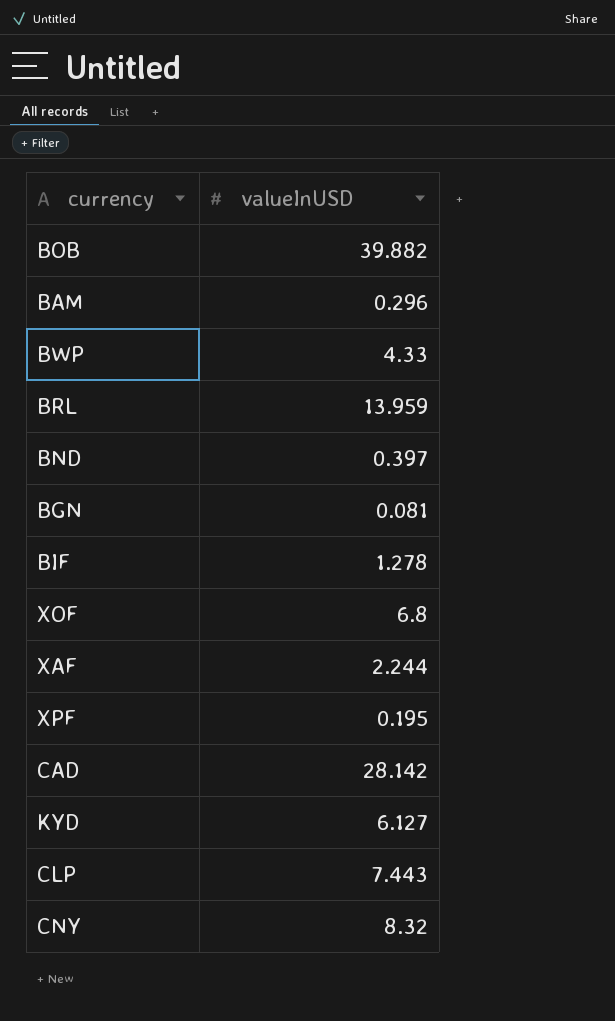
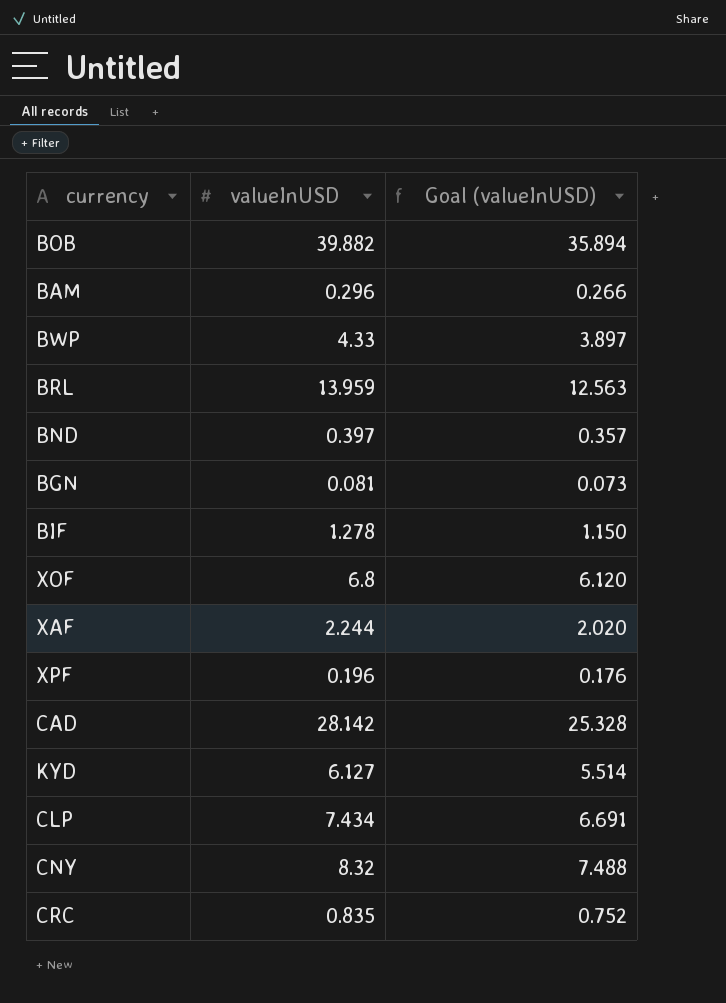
column Goal (valueInUSD) | formula: none -> [valueInUSD] * 0.9
XPF | valueInUSD: 0.195 -> 0.196
CLP | valueInUSD: 7.443 -> 7.434
row CRC: none -> 0.835 | 0.752

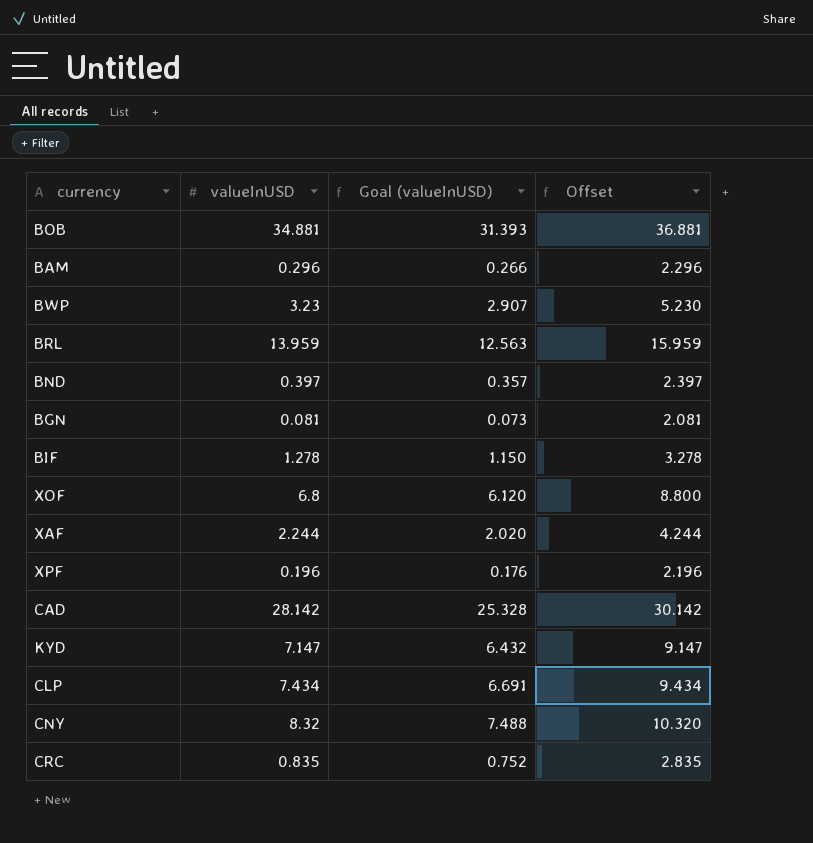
column Offset | formula: none -> [valueInUSD] + 2
BOB | valueInUSD: 39.882 -> 34.881
BOB | Goal (valueInUSD): 35.894 -> 31.393
BWP | valueInUSD: 4.33 -> 3.23
BWP | Goal (valueInUSD): 3.897 -> 2.907
KYD | valueInUSD: 6.127 -> 7.147
KYD | Goal (valueInUSD): 5.514 -> 6.432

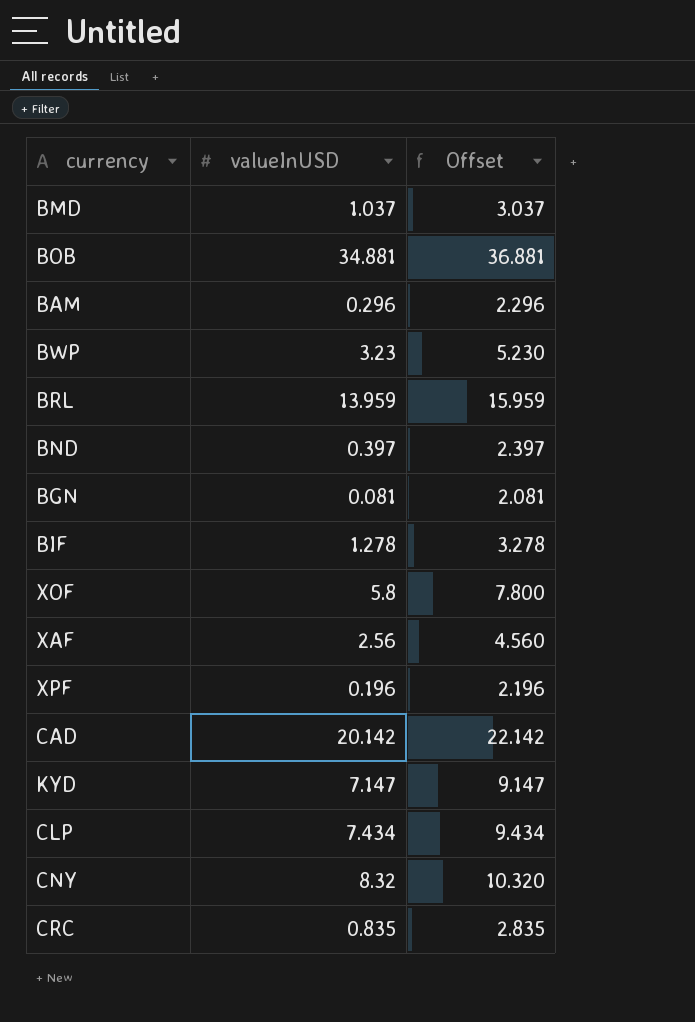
column Goal (valueInUSD) | formula: [valueInUSD] * 0.9 -> none
row BMD: none -> 1.037 | 3.037
XOF | valueInUSD: 6.8 -> 5.8
XOF | Offset: 8.800 -> 7.800
XAF | valueInUSD: 2.244 -> 2.56
XAF | Offset: 4.244 -> 4.560
CAD | valueInUSD: 28.142 -> 20.142
CAD | Offset: 30.142 -> 22.142

